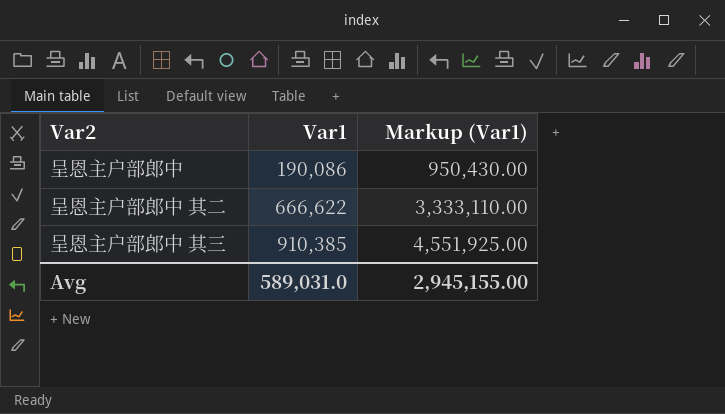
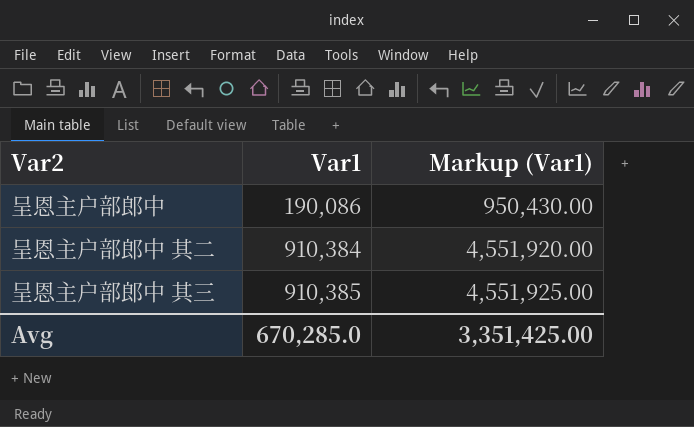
呈恩主户部郎中 其二 | Var1: 666,622 -> 910,384
呈恩主户部郎中 其二 | Markup (Var1): 3,333,110.00 -> 4,551,920.00
Avg | Var1: 589,031.0 -> 670,285.0
Avg | Markup (Var1): 2,945,155.00 -> 3,351,425.00

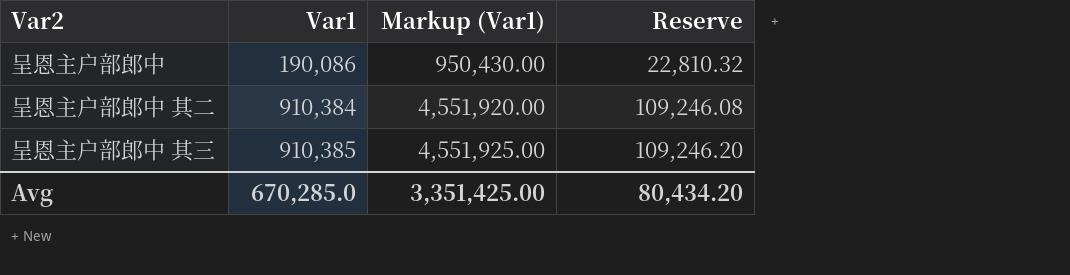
column Reserve | formula: none -> [Var1] * 0.12

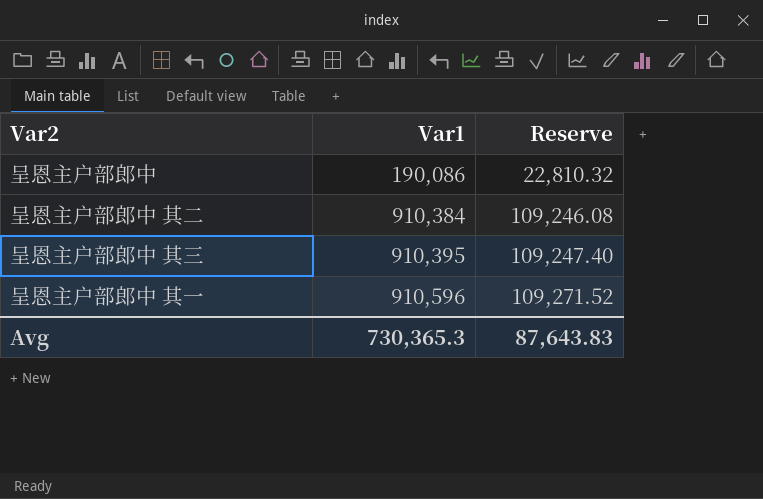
column Markup (Var1) | formula: [Var1] * 5 -> none
呈恩主户部郎中 其三 | Var1: 910,385 -> 910,395
呈恩主户部郎中 其三 | Reserve: 109,246.20 -> 109,247.40
row 呈恩主户部郎中 其一: none -> 910,596 | 109,271.52
Avg | Var1: 670,285.0 -> 730,365.3
Avg | Reserve: 80,434.20 -> 87,643.83

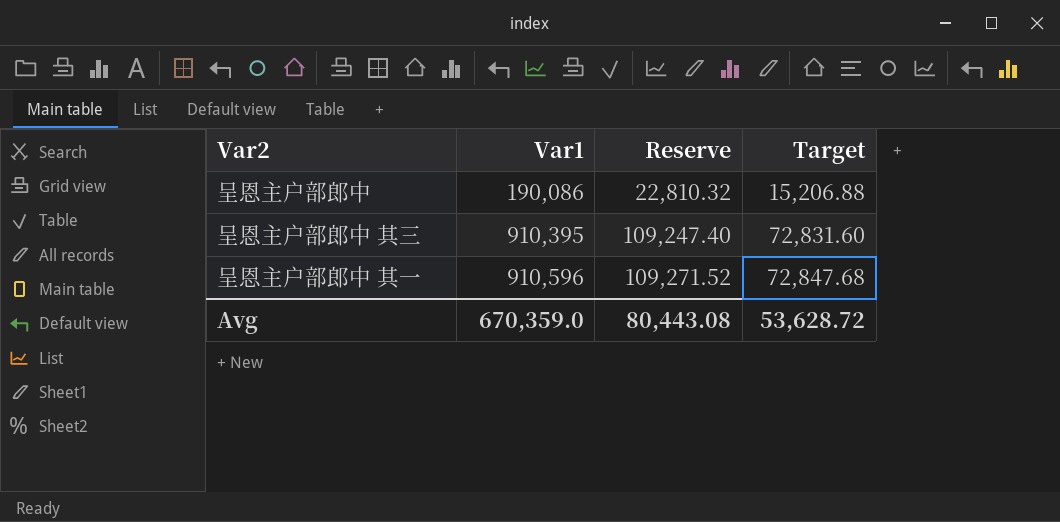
column Target | formula: none -> [Var1] * 0.08
row 呈恩主户部郎中 其二: 910,384 | 109,246.08 -> none
Avg | Var1: 730,365.3 -> 670,359.0
Avg | Reserve: 87,643.83 -> 80,443.08

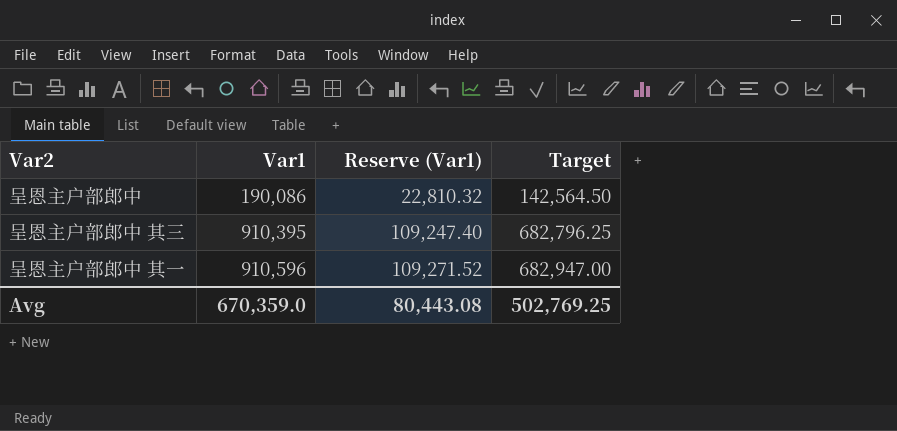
column name: Reserve -> Reserve (Var1)
column Target | formula: [Var1] * 0.08 -> [Var1] * 0.75
Avg | Target: 53,628.72 -> 502,769.25

